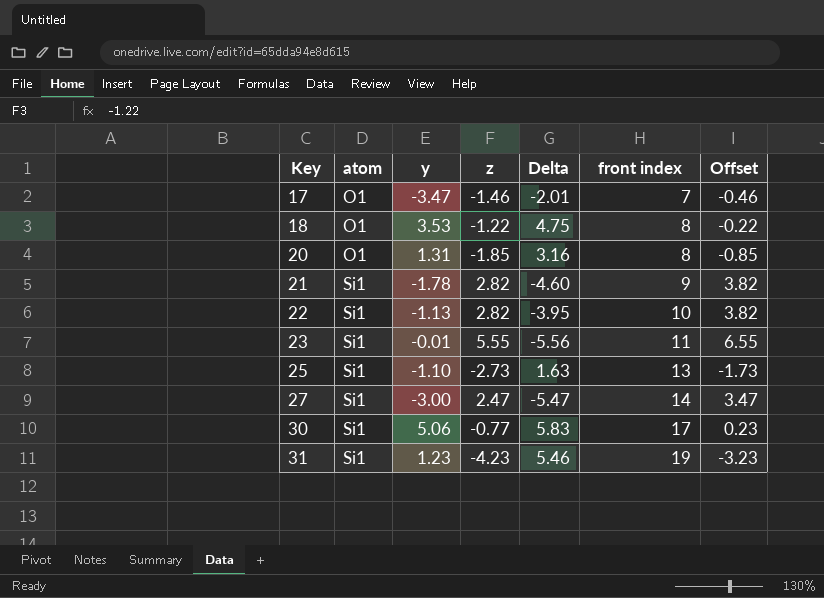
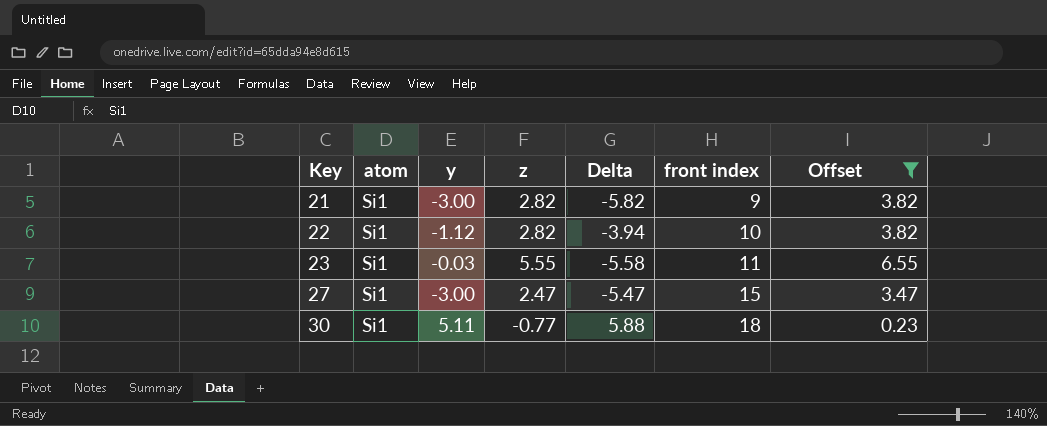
filter: none -> Offset >= 0.23
21 | y: -1.78 -> -3.00
21 | Delta: -4.60 -> -5.82
22 | y: -1.13 -> -1.12
22 | Delta: -3.95 -> -3.94
23 | y: -0.01 -> -0.03
23 | Delta: -5.56 -> -5.58
27 | front index: 14 -> 15
30 | y: 5.06 -> 5.11
30 | Delta: 5.83 -> 5.88
30 | front index: 17 -> 18

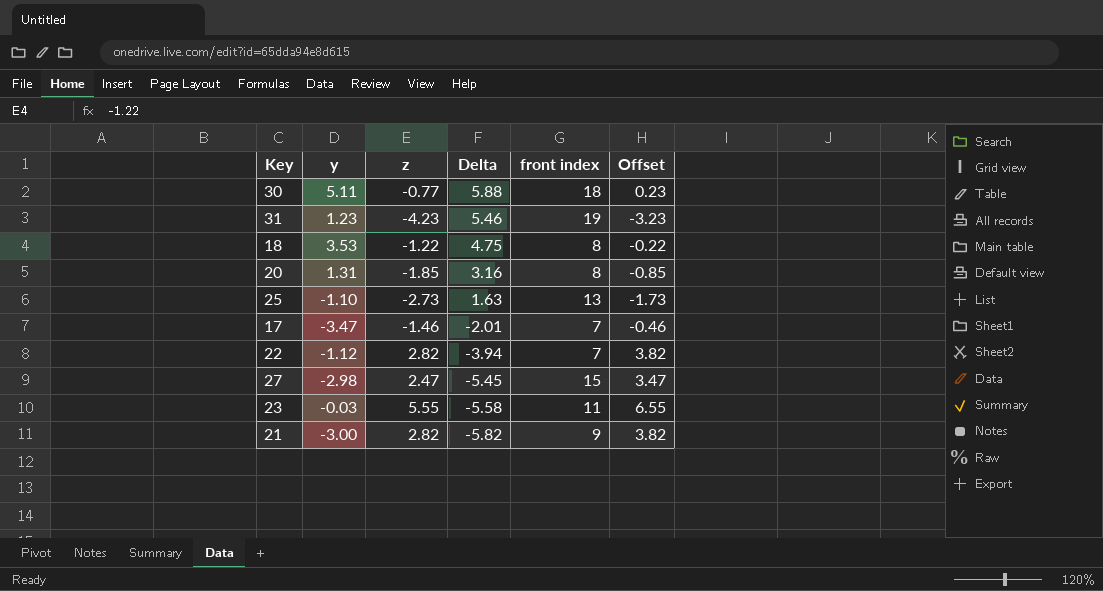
filter: Offset >= 0.23 -> none
row order: Key ascending -> Delta descending
column atom | position: 2 -> none
22 | front index: 10 -> 7
27 | y: -3.00 -> -2.98
27 | Delta: -5.47 -> -5.45

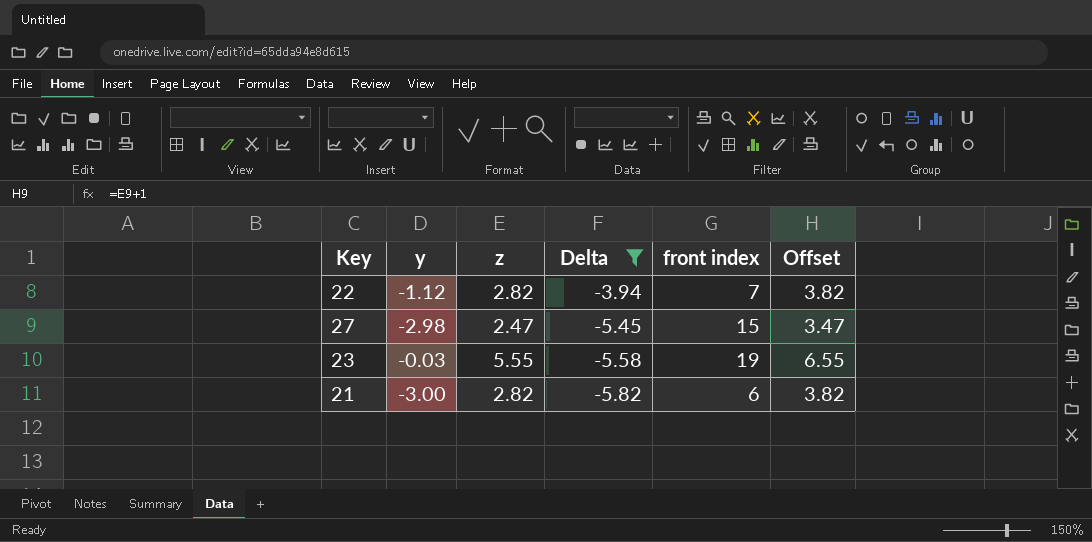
filter: none -> Delta <= -3.94
23 | front index: 11 -> 19
21 | front index: 9 -> 6

